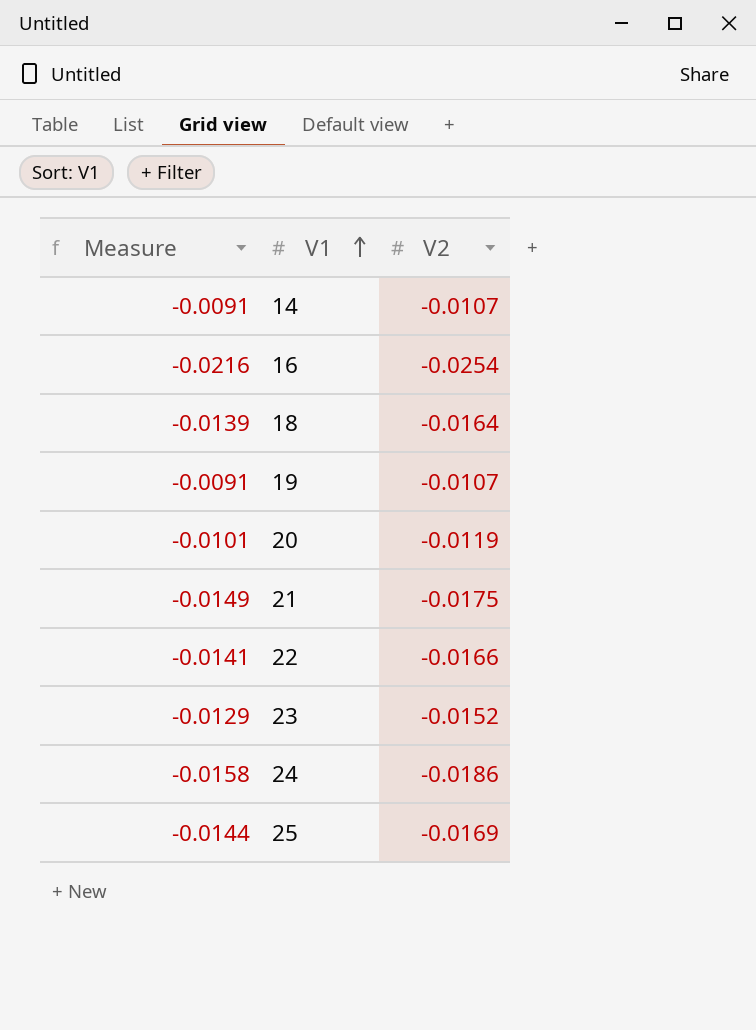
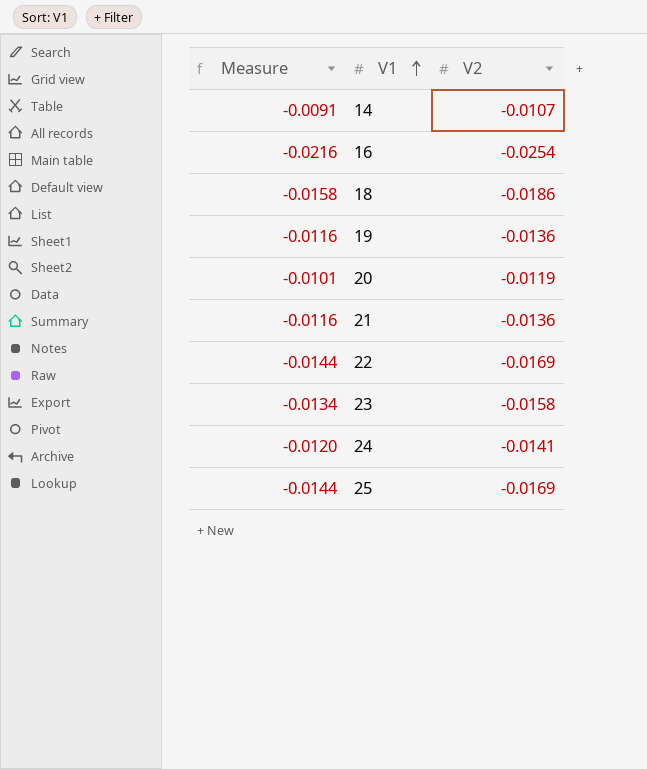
18 | Measure: -0.0139 -> -0.0158
18 | V2: -0.0164 -> -0.0186
19 | Measure: -0.0091 -> -0.0116
19 | V2: -0.0107 -> -0.0136
21 | Measure: -0.0149 -> -0.0116
21 | V2: -0.0175 -> -0.0136
22 | Measure: -0.0141 -> -0.0144
22 | V2: -0.0166 -> -0.0169
23 | Measure: -0.0129 -> -0.0134
23 | V2: -0.0152 -> -0.0158
24 | Measure: -0.0158 -> -0.0120
24 | V2: -0.0186 -> -0.0141

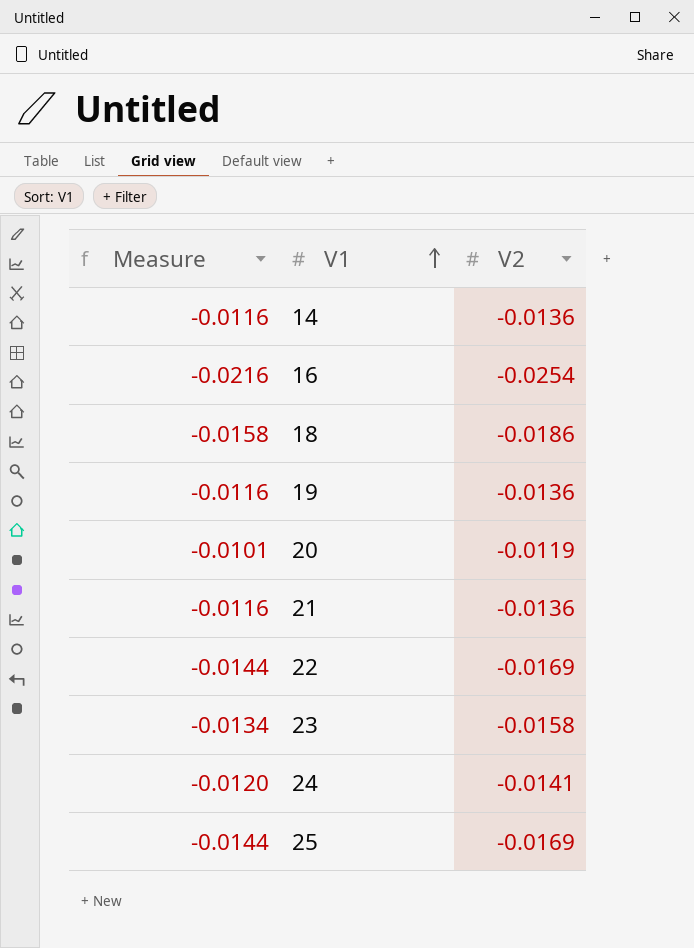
14 | Measure: -0.0091 -> -0.0116
14 | V2: -0.0107 -> -0.0136

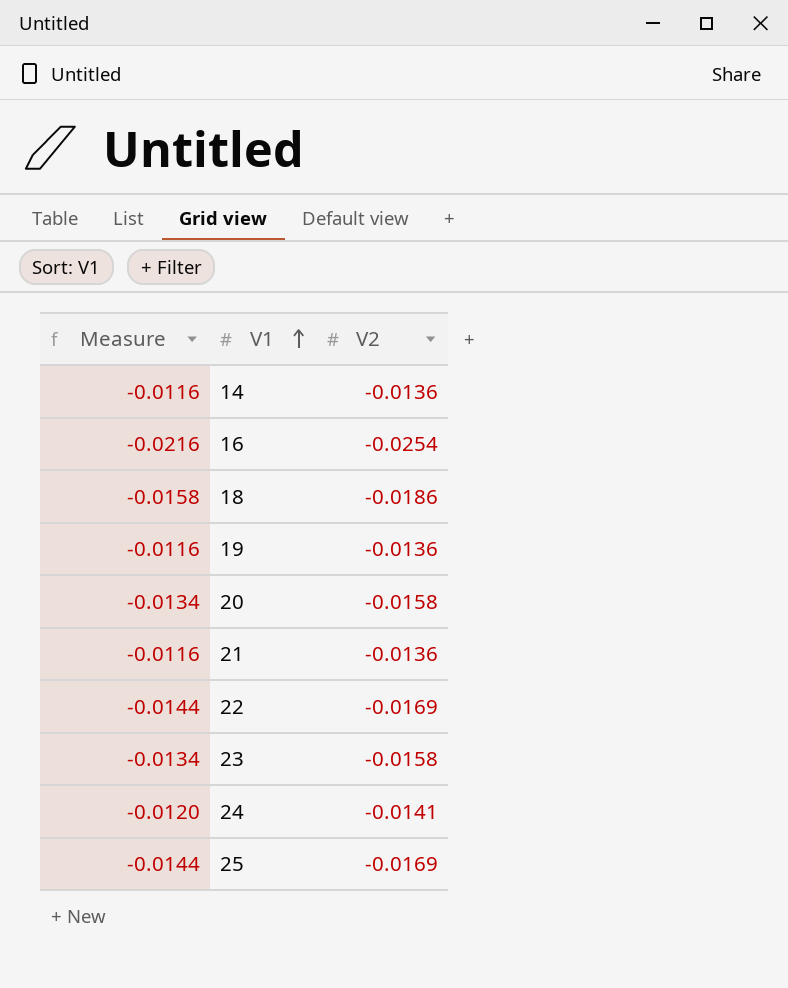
20 | Measure: -0.0101 -> -0.0134
20 | V2: -0.0119 -> -0.0158

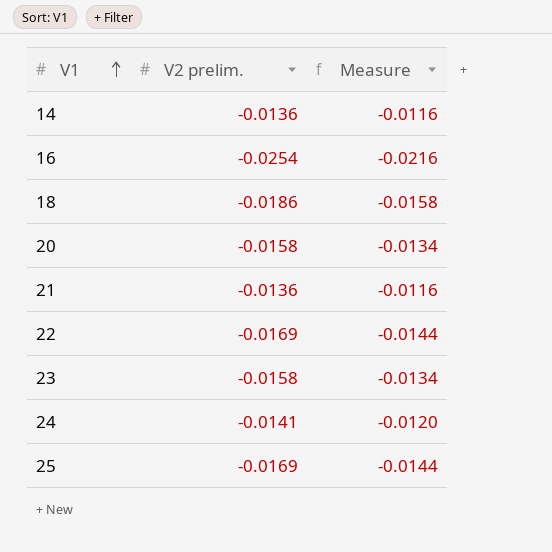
column name: V2 -> V2 prelim.
column Measure | position: 1 -> 3
row 19: -0.0116 | -0.0136 -> none

